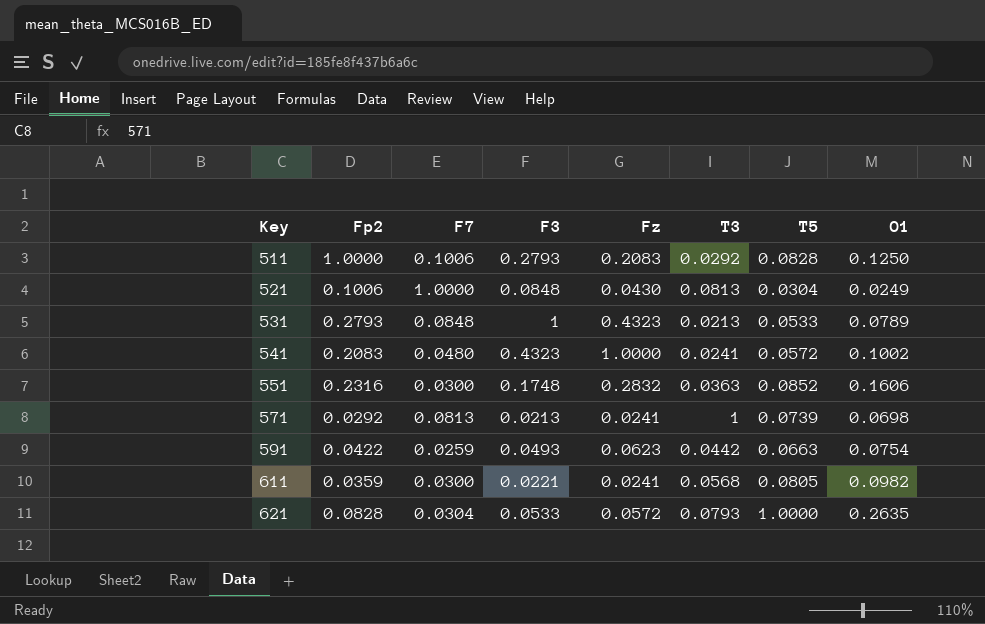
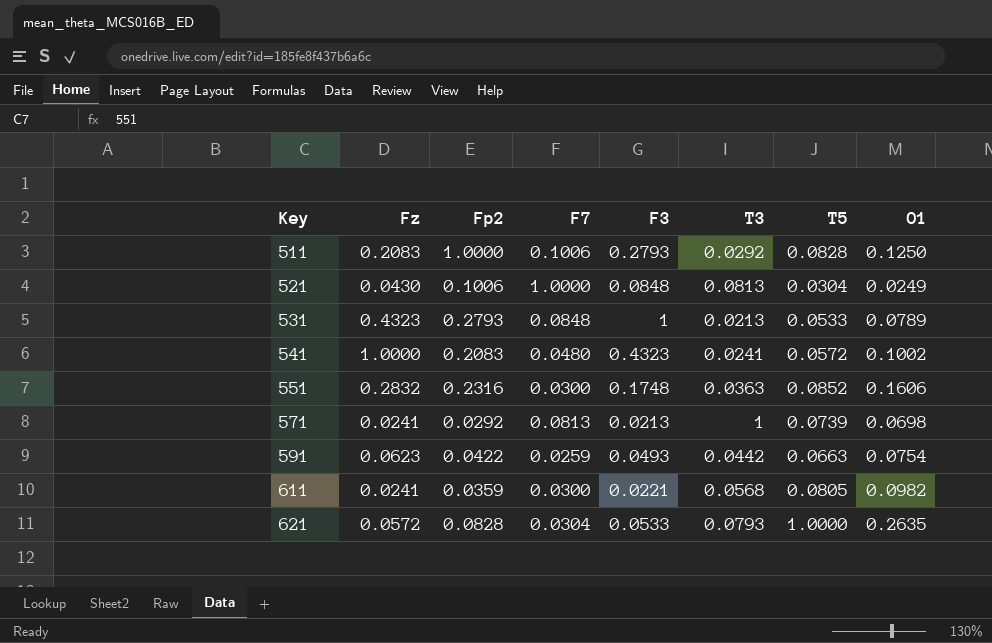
column Fz | position: 5 -> 2

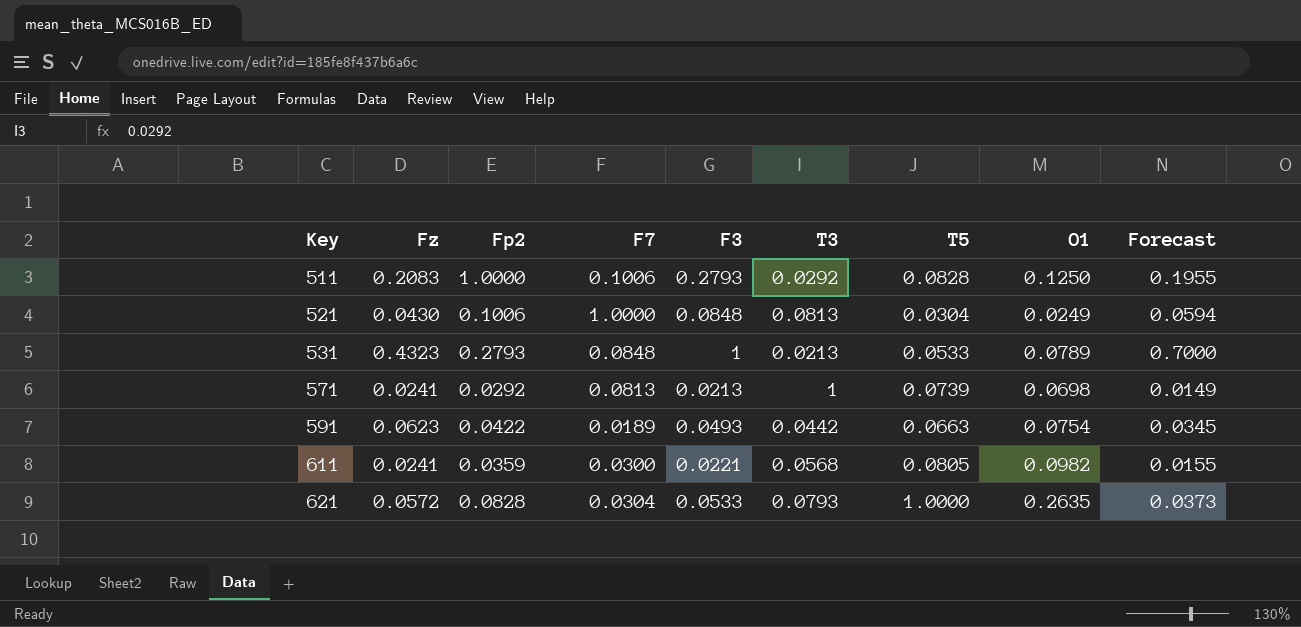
column Forecast | formula: none -> [F3] * 0.7
row 541: 1.0000 | 0.2083 | 0.0480 | 0.4323 | 0.0241 | 0.0572 | 0.1002 -> none
row 551: 0.2832 | 0.2316 | 0.0300 | 0.1748 | 0.0363 | 0.0852 | 0.1606 -> none
591 | F7: 0.0259 -> 0.0189

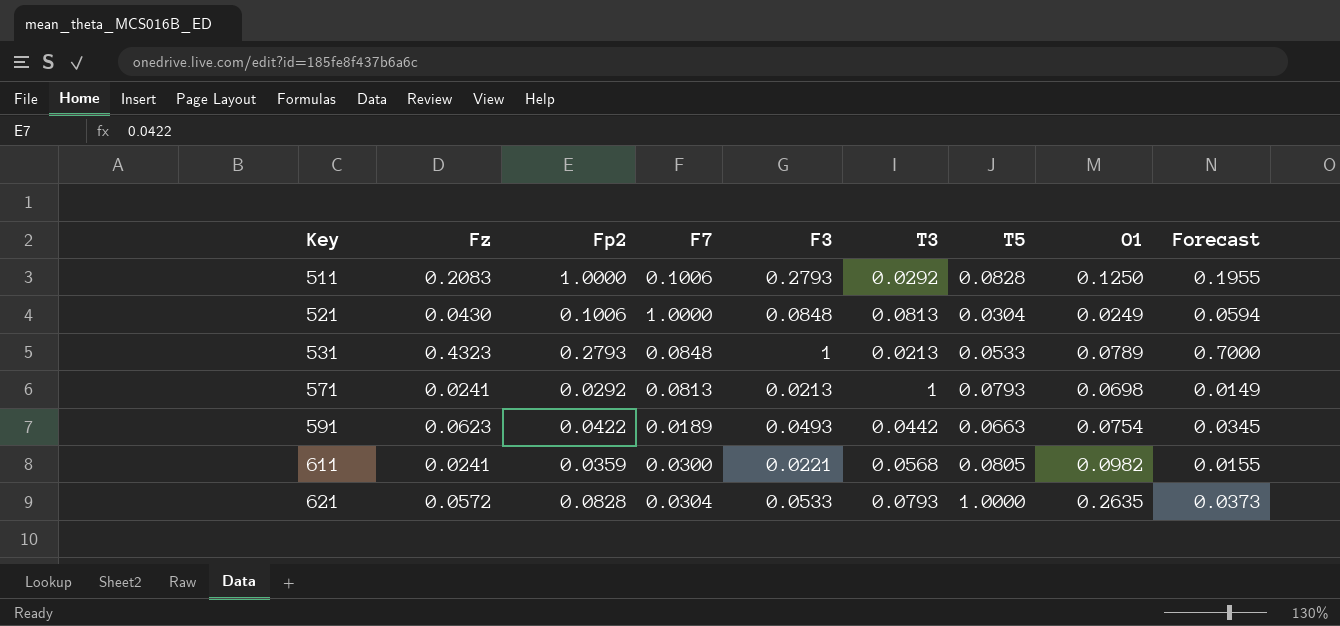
571 | T5: 0.0739 -> 0.0793

